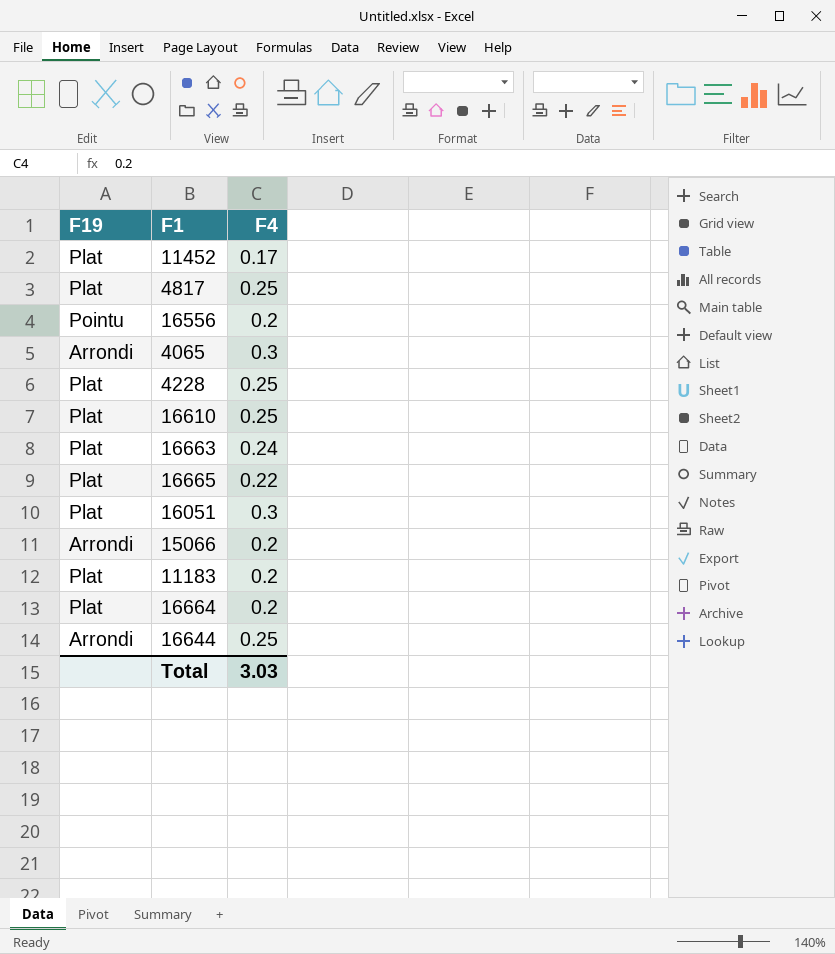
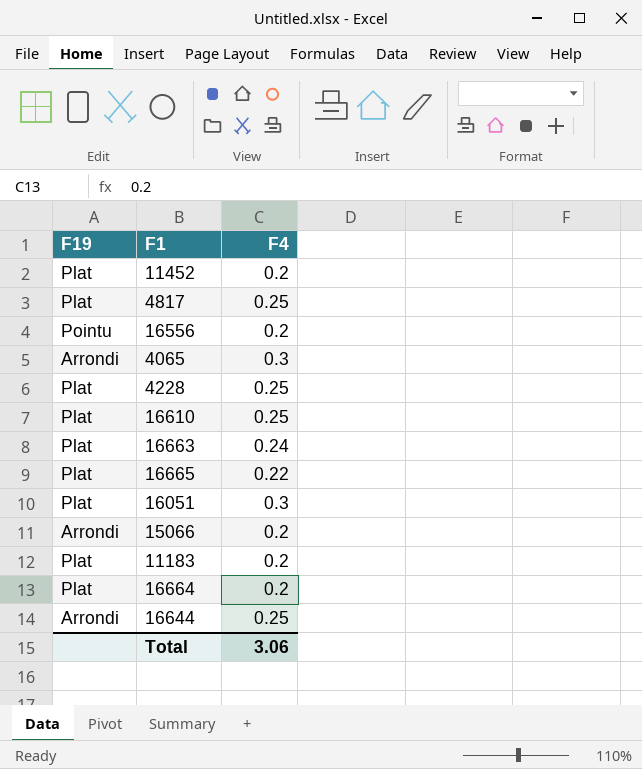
11452 | F4: 0.17 -> 0.2
Total | F4: 3.03 -> 3.06

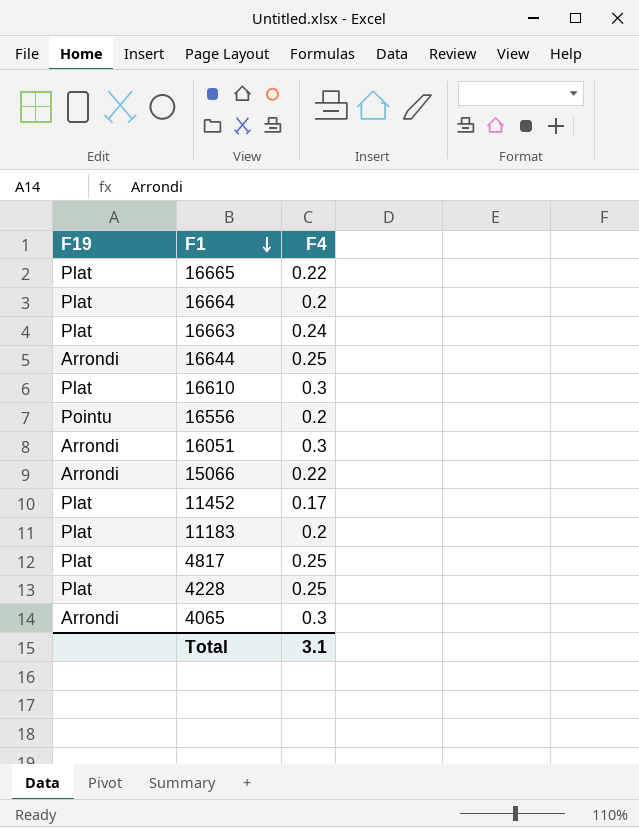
row order: none -> F1 descending
16610 | F4: 0.25 -> 0.3
16051 | F19: Plat -> Arrondi
15066 | F4: 0.2 -> 0.22
11452 | F4: 0.2 -> 0.17
Total | F4: 3.06 -> 3.1

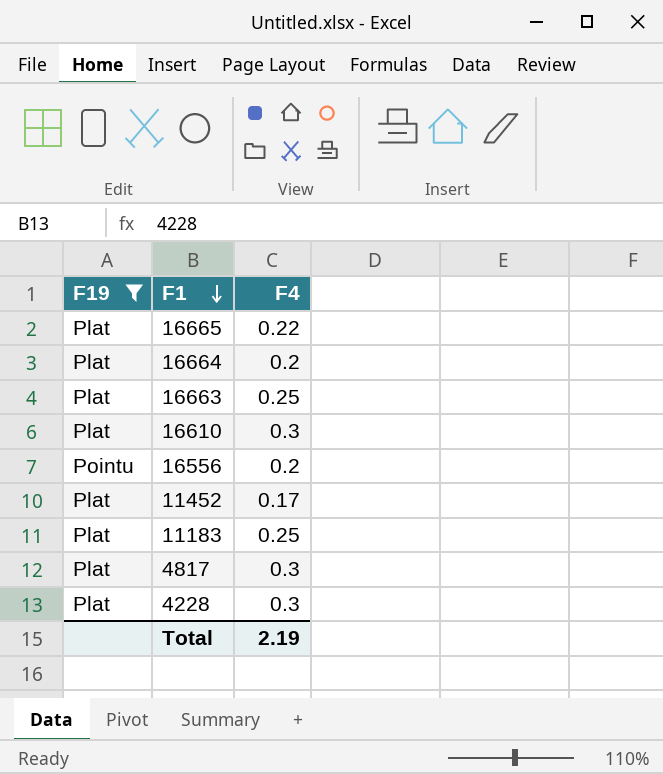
filter: none -> F19 != Arrondi
16663 | F4: 0.24 -> 0.25
11183 | F4: 0.2 -> 0.25
4817 | F4: 0.25 -> 0.3
4228 | F4: 0.25 -> 0.3
Total | F4: 3.1 -> 2.19

